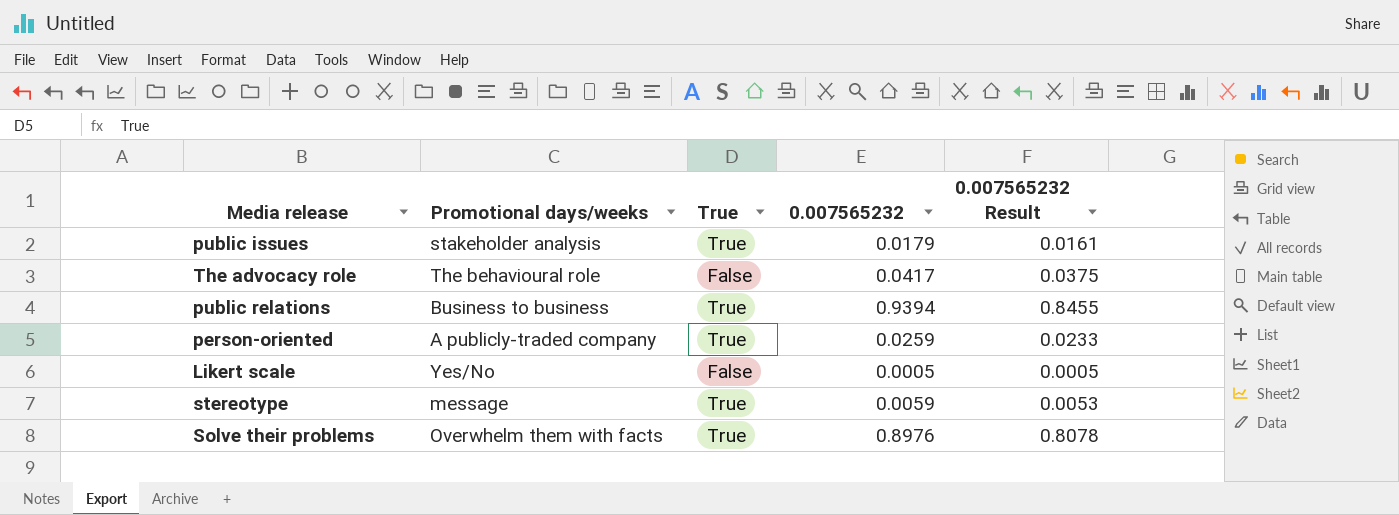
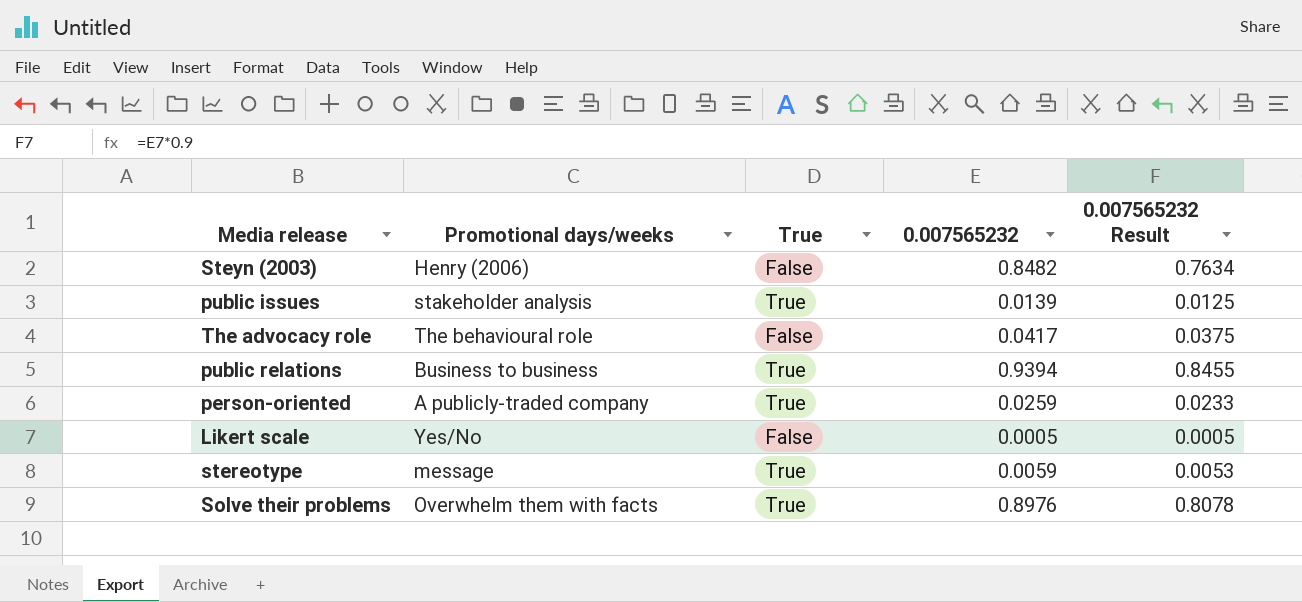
row Steyn (2003): none -> Henry (2006) | False | 0.8482 | 0.7634
public issues | 0.007565232: 0.0179 -> 0.0139
public issues | 0.007565232 Result: 0.0161 -> 0.0125

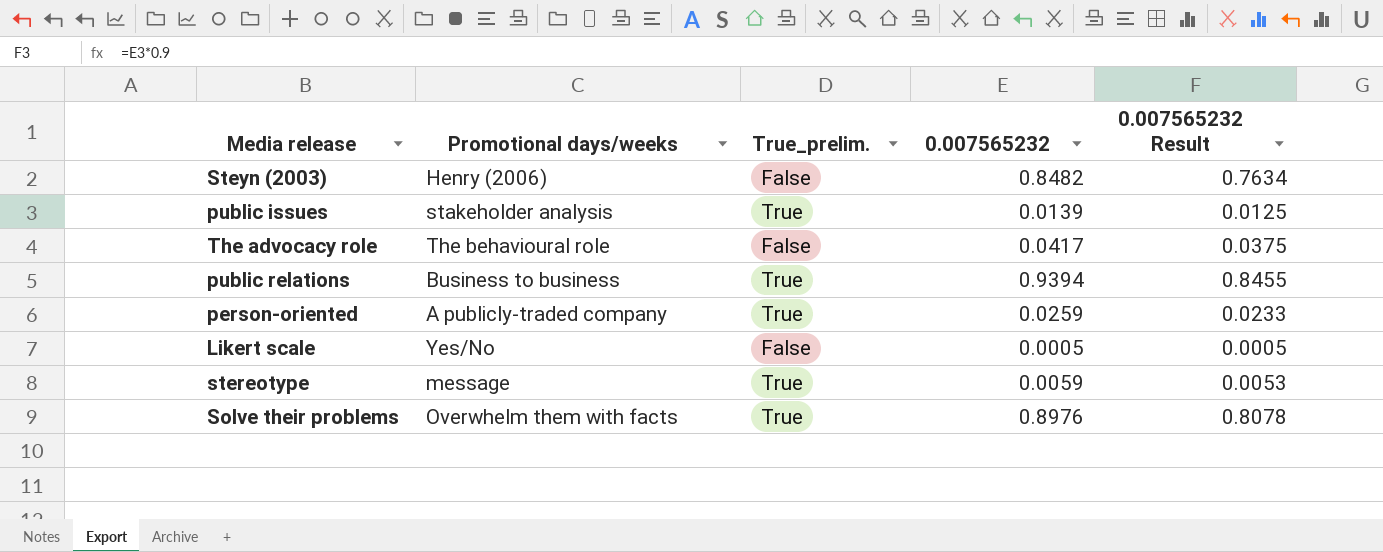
column name: True -> True_prelim.

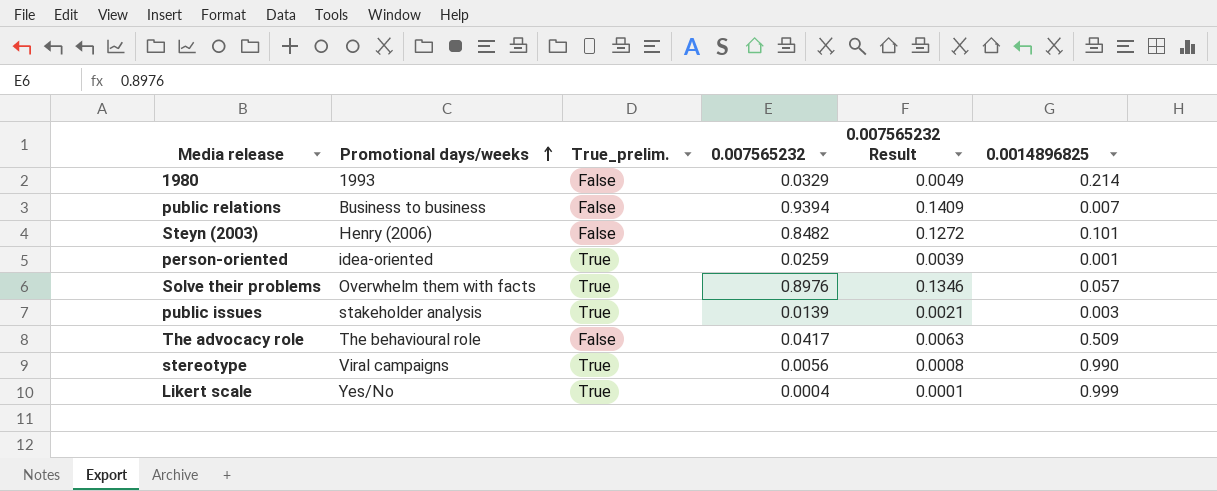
row order: none -> Promotional days/weeks ascending
column 0.007565232 Result | formula: [0.007565232] * 0.9 -> [0.007565232] * 0.15
column 0.0014896825 | position: none -> 6
row 1980: none -> 1993 | False | 0.0329 | 0.0049 | 0.214
public relations | True_prelim.: True -> False
person-oriented | Promotional days/weeks: A publicly-traded company -> idea-oriented
stereotype | Promotional days/weeks: message -> Viral campaigns
stereotype | 0.007565232: 0.0059 -> 0.0056
Likert scale | True_prelim.: False -> True
Likert scale | 0.007565232: 0.0005 -> 0.0004

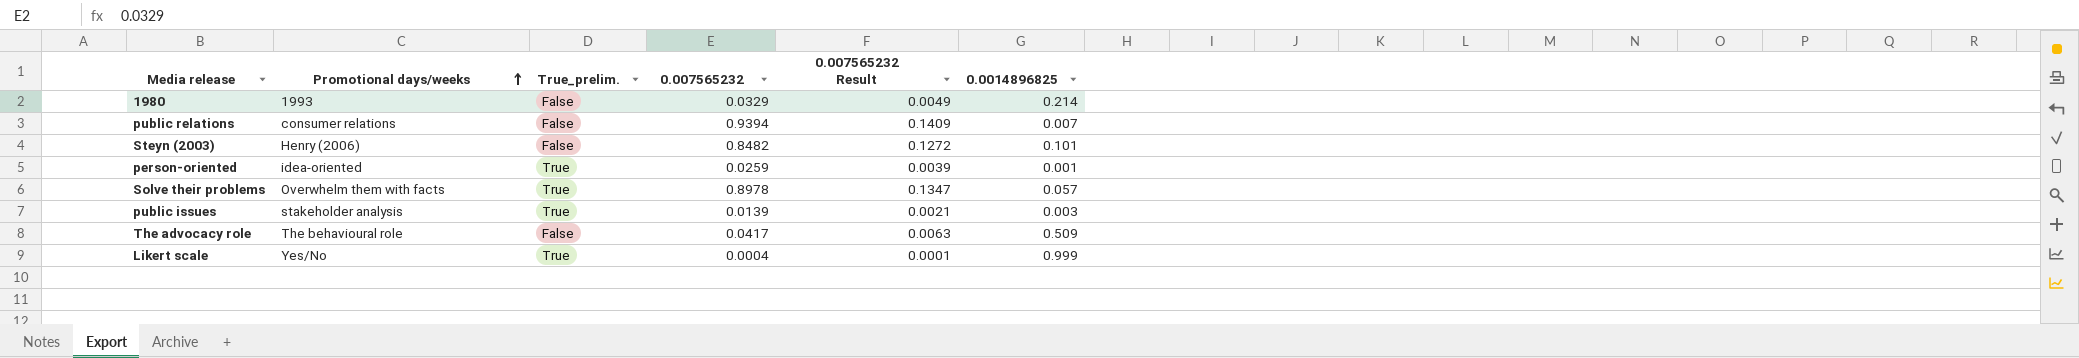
row stereotype: Viral campaigns | True | 0.0056 | 0.0008 | 0.990 -> none
public relations | Promotional days/weeks: Business to business -> consumer relations
Solve their problems | 0.007565232: 0.8976 -> 0.8978
Solve their problems | 0.007565232 Result: 0.1346 -> 0.1347

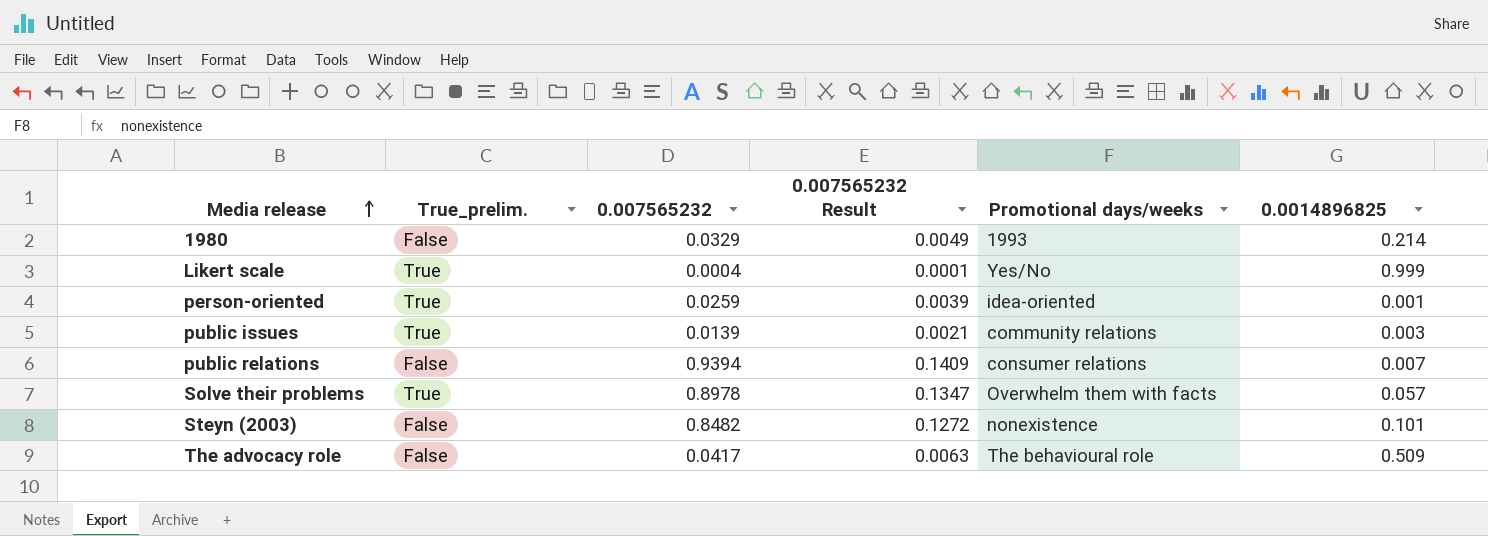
row order: Promotional days/weeks ascending -> Media release ascending
column Promotional days/weeks | position: 2 -> 5
public issues | Promotional days/weeks: stakeholder analysis -> community relations
Steyn (2003) | Promotional days/weeks: Henry (2006) -> nonexistence

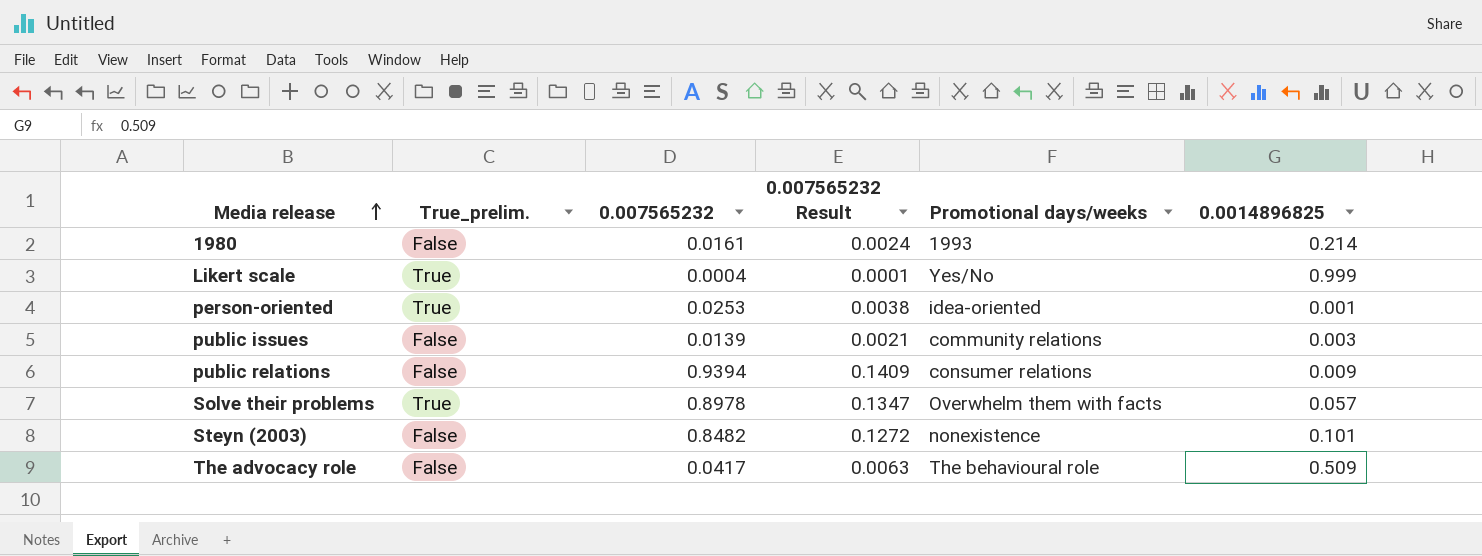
1980 | 0.007565232: 0.0329 -> 0.0161
1980 | 0.007565232 Result: 0.0049 -> 0.0024
person-oriented | 0.007565232: 0.0259 -> 0.0253
person-oriented | 0.007565232 Result: 0.0039 -> 0.0038
public issues | True_prelim.: True -> False
public relations | 0.0014896825: 0.007 -> 0.009

